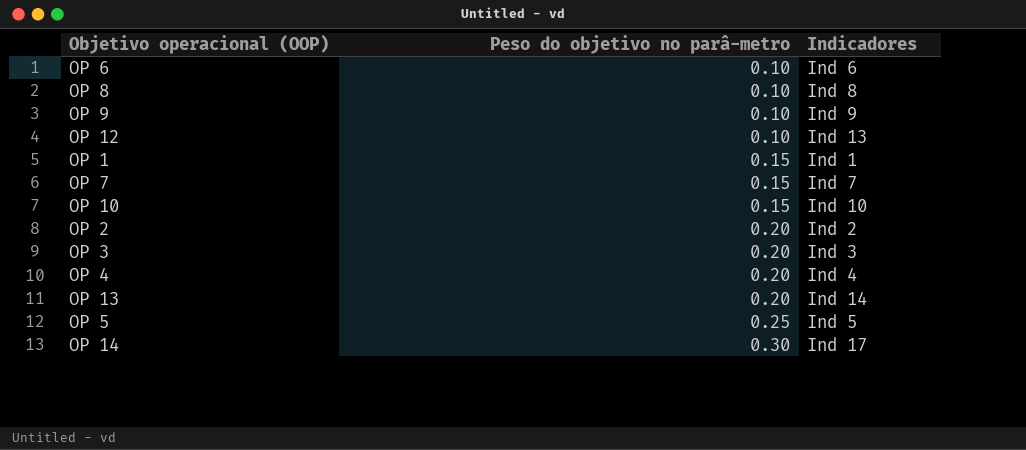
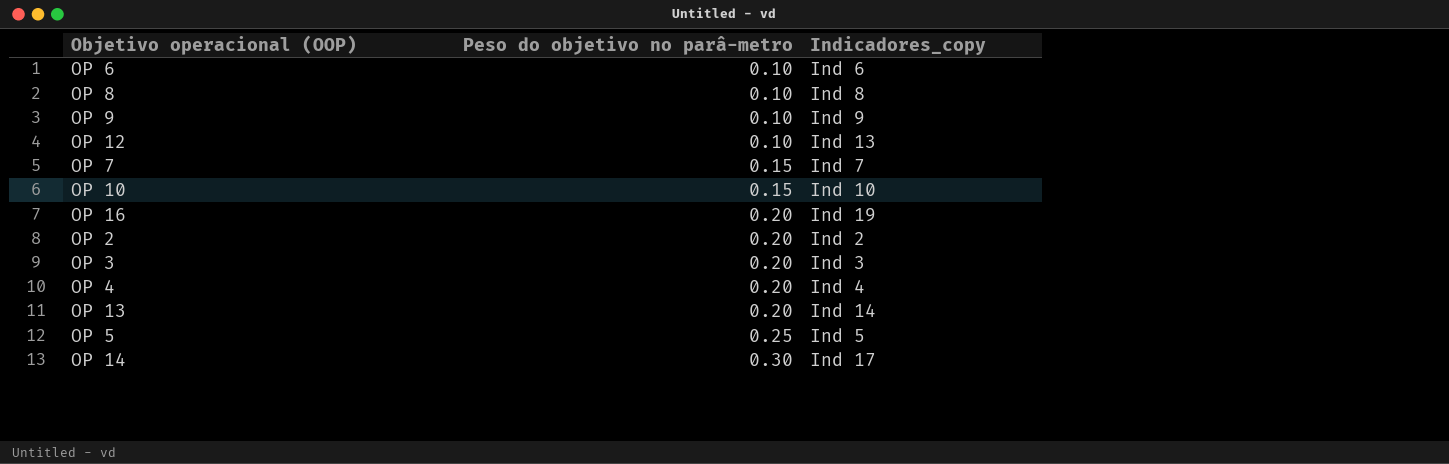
column name: Indicadores -> Indicadores_copy
row OP 1: 0.15 | Ind 1 -> none
row OP 16: none -> 0.20 | Ind 19

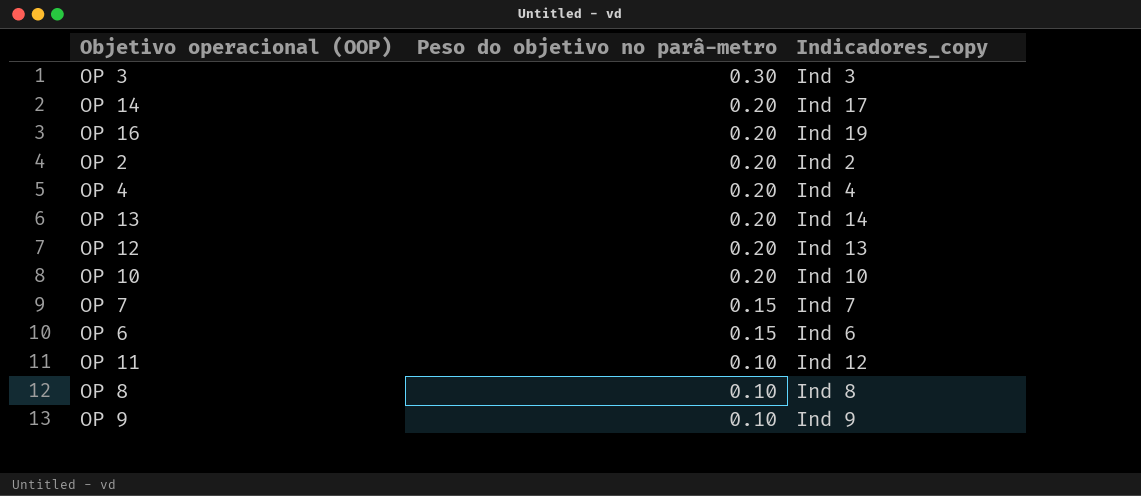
row order: Peso do objetivo no parâ-metro ascending -> Peso do objetivo no parâ-metro descending
row OP 5: 0.25 | Ind 5 -> none
OP 3 | Peso do objetivo no parâ-metro: 0.20 -> 0.30
OP 14 | Peso do objetivo no parâ-metro: 0.30 -> 0.20
OP 12 | Peso do objetivo no parâ-metro: 0.10 -> 0.20
OP 10 | Peso do objetivo no parâ-metro: 0.15 -> 0.20
OP 6 | Peso do objetivo no parâ-metro: 0.10 -> 0.15
row OP 11: none -> 0.10 | Ind 12

